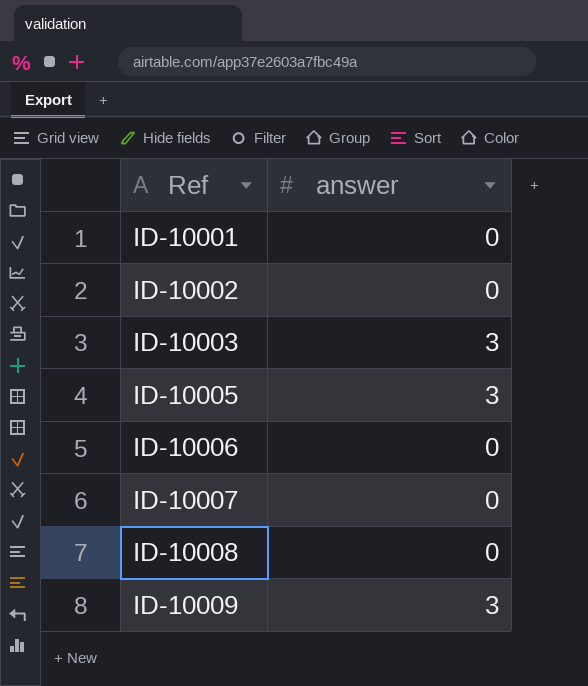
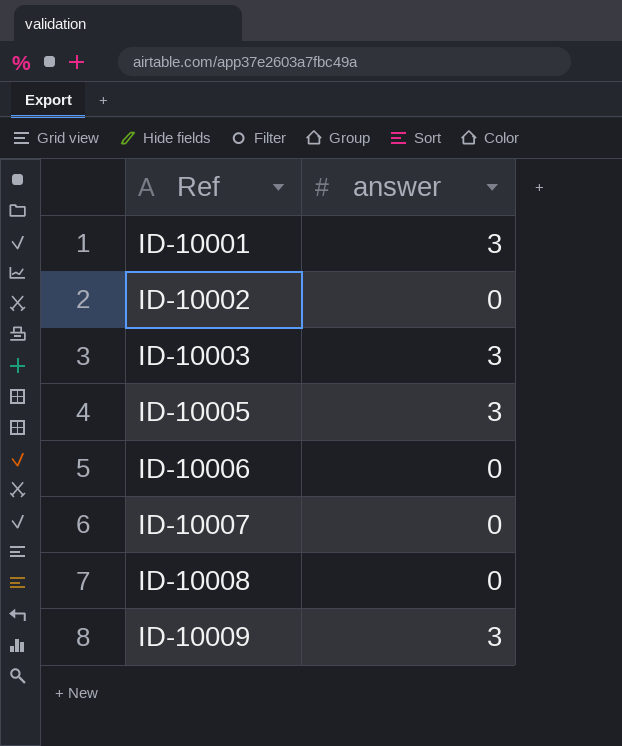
ID-10001 | answer: 0 -> 3

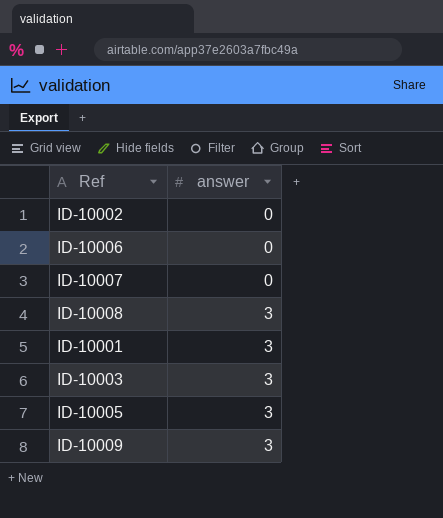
row order: Ref ascending -> answer ascending
ID-10008 | answer: 0 -> 3

